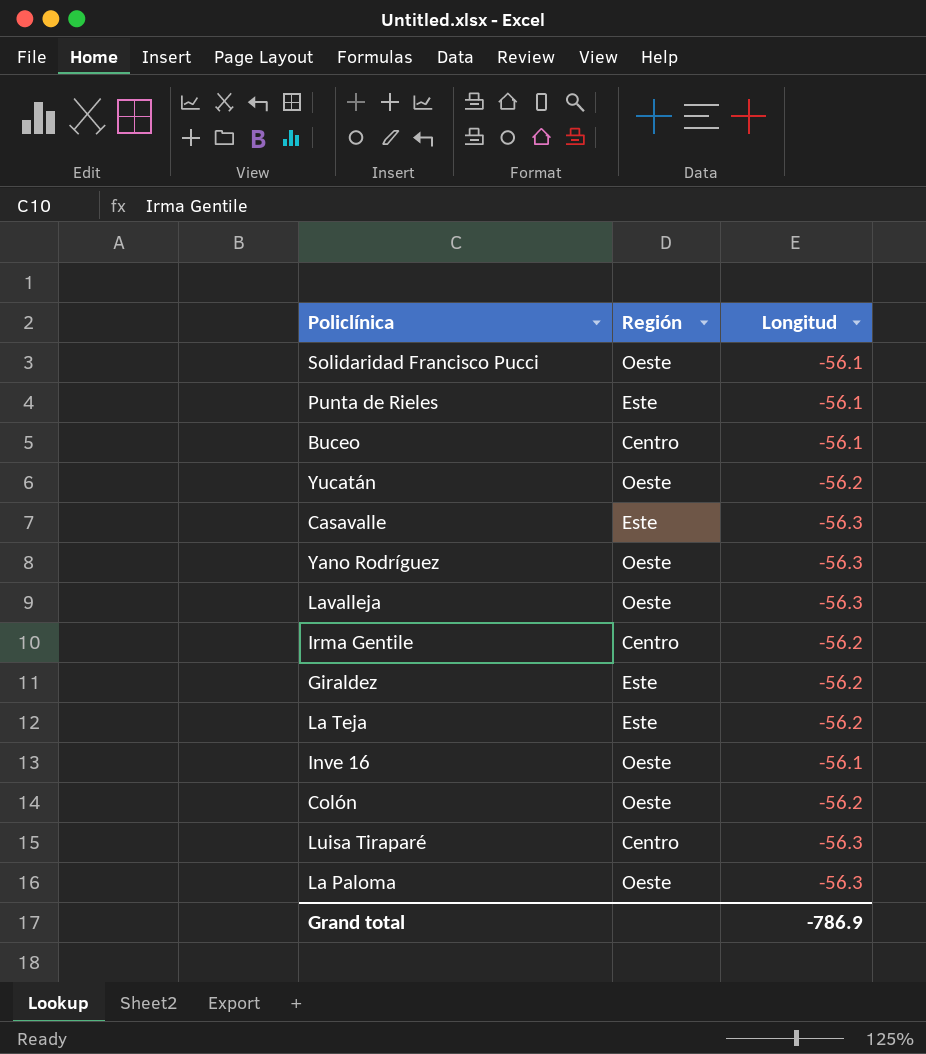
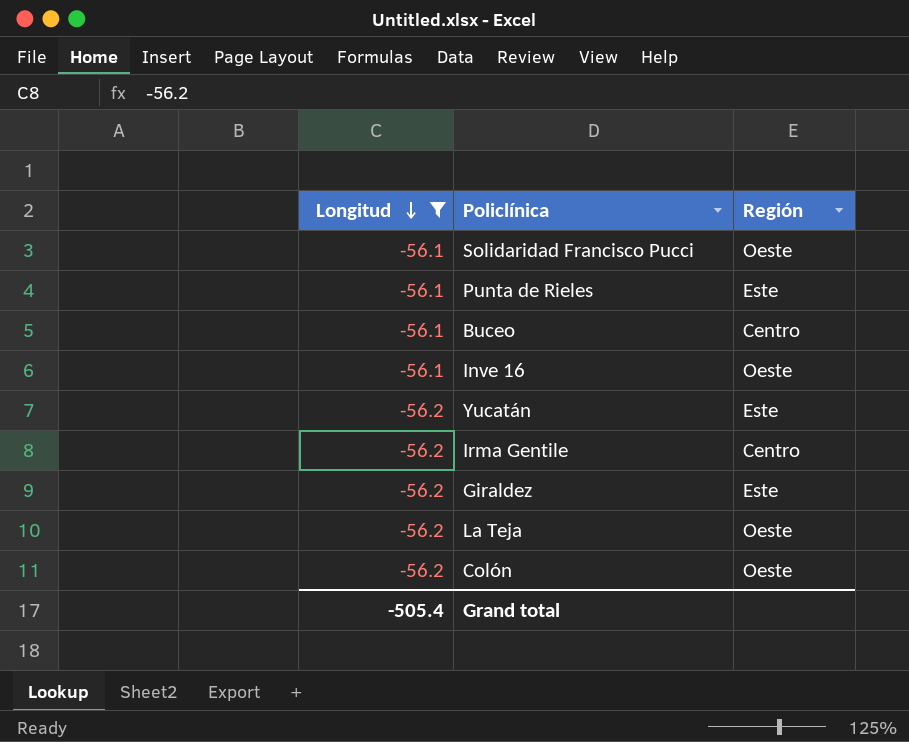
filter: none -> Longitud != -56.3
row order: none -> Longitud descending
column Longitud | position: 3 -> 1
Yucatán | Región: Oeste -> Este
La Teja | Región: Este -> Oeste
Grand total | Longitud: -786.9 -> -505.4

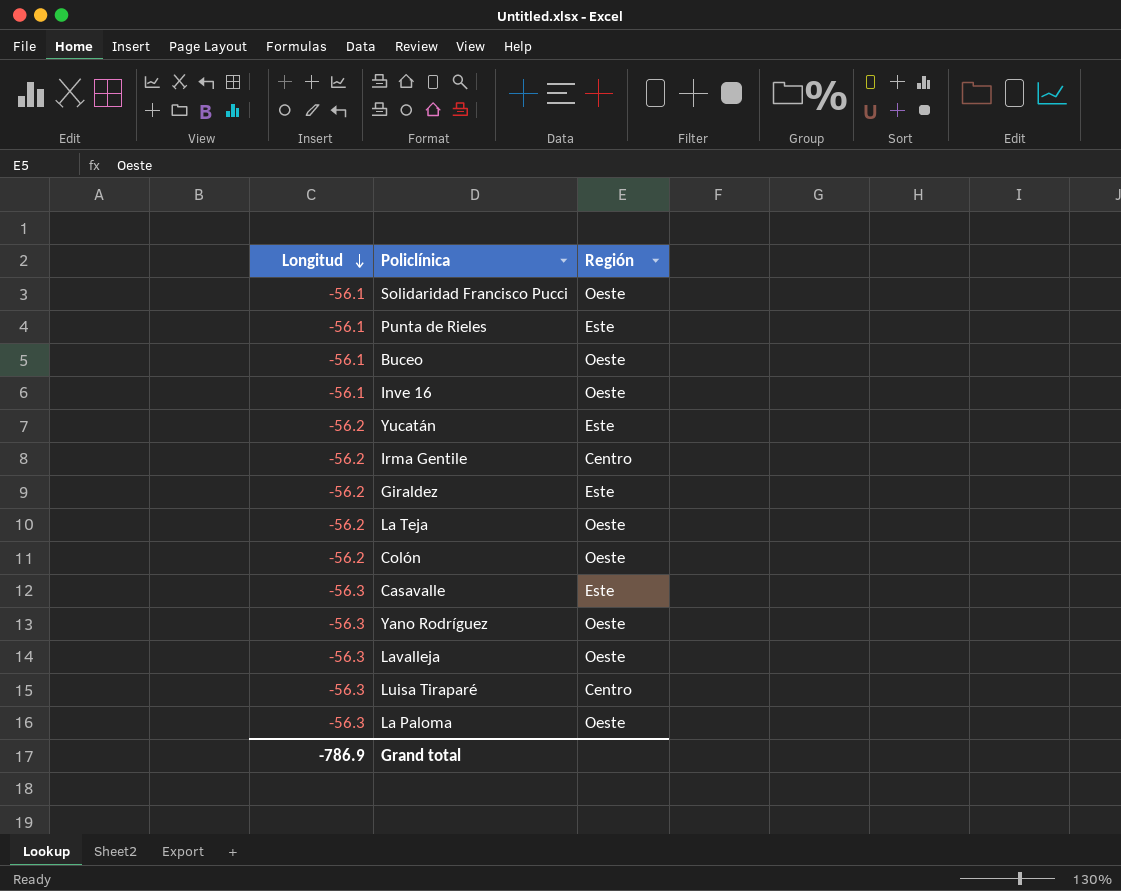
filter: Longitud != -56.3 -> none
Buceo | Región: Centro -> Oeste
Grand total | Longitud: -505.4 -> -786.9

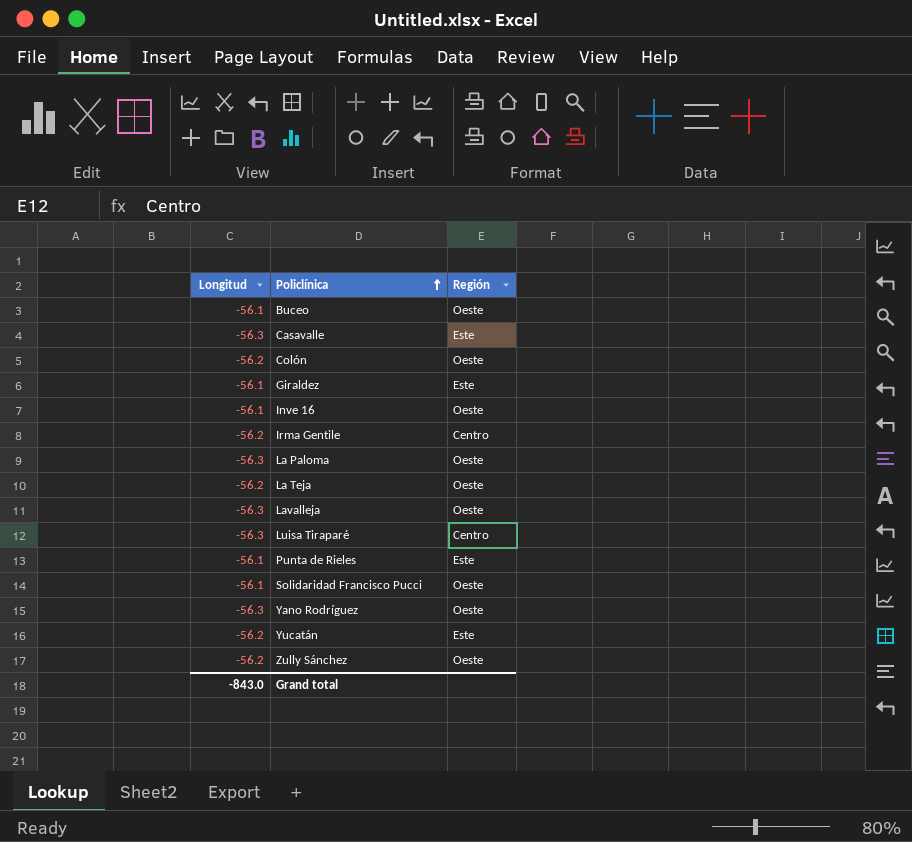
row order: Longitud descending -> Policlínica ascending
Giraldez | Longitud: -56.2 -> -56.1
row Zully Sánchez: none -> -56.2 | Oeste
Grand total | Longitud: -786.9 -> -843.0

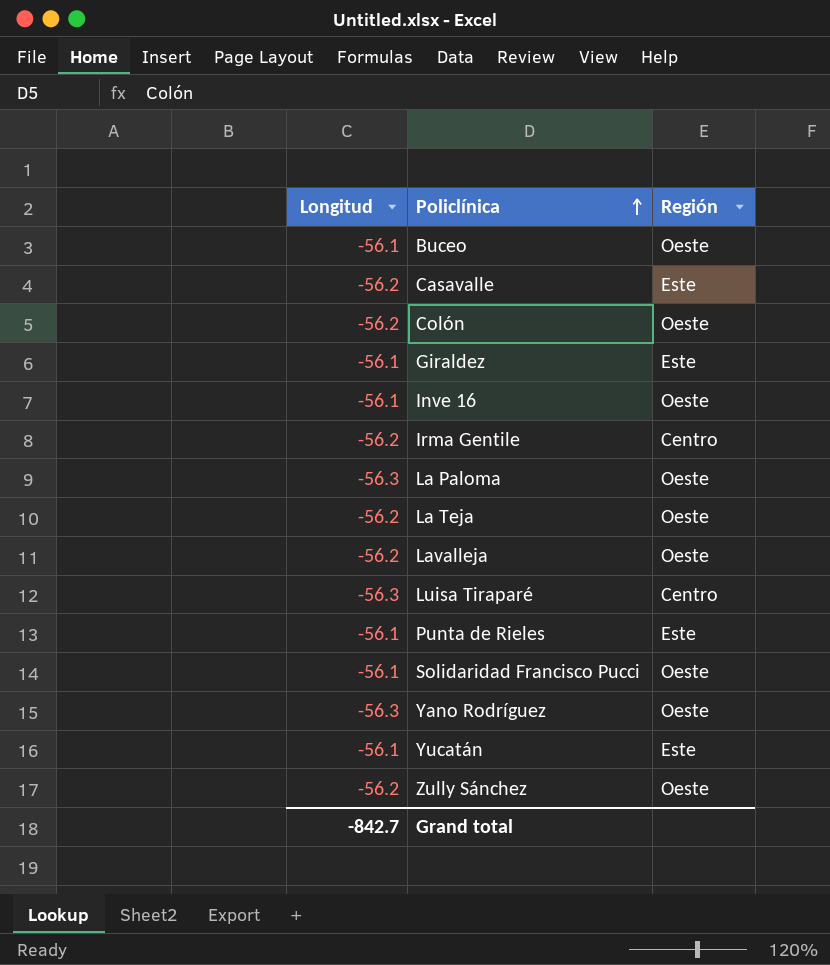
Casavalle | Longitud: -56.3 -> -56.2
Lavalleja | Longitud: -56.3 -> -56.2
Yucatán | Longitud: -56.2 -> -56.1
Grand total | Longitud: -843.0 -> -842.7

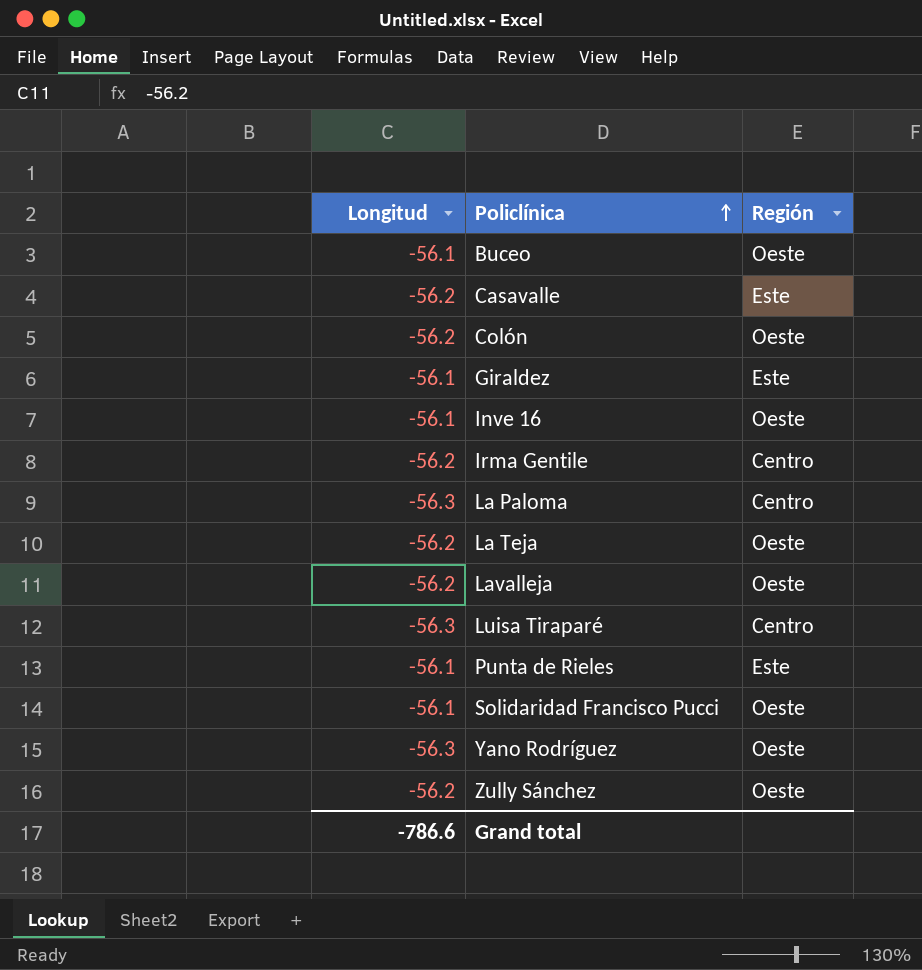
row Yucatán: -56.1 | Este -> none
La Paloma | Región: Oeste -> Centro
Grand total | Longitud: -842.7 -> -786.6

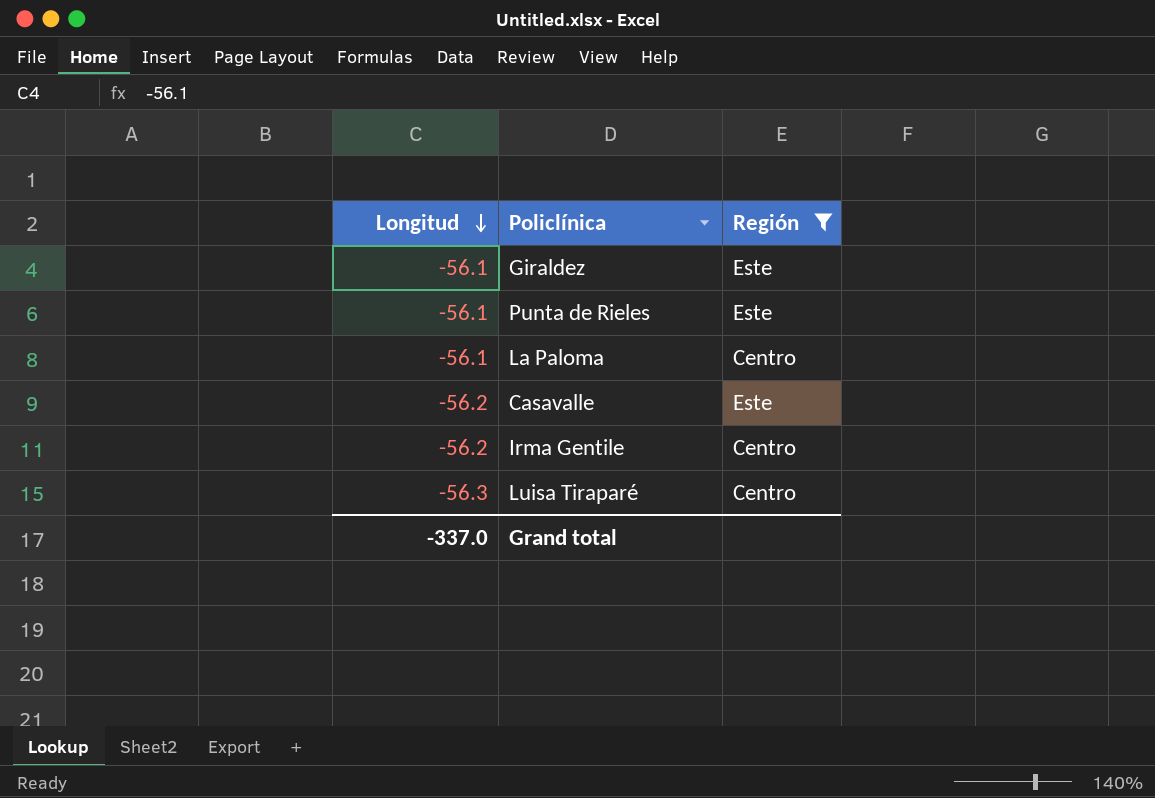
filter: none -> Región != Oeste
row order: Policlínica ascending -> Longitud descending
La Paloma | Longitud: -56.3 -> -56.1
Grand total | Longitud: -786.6 -> -337.0

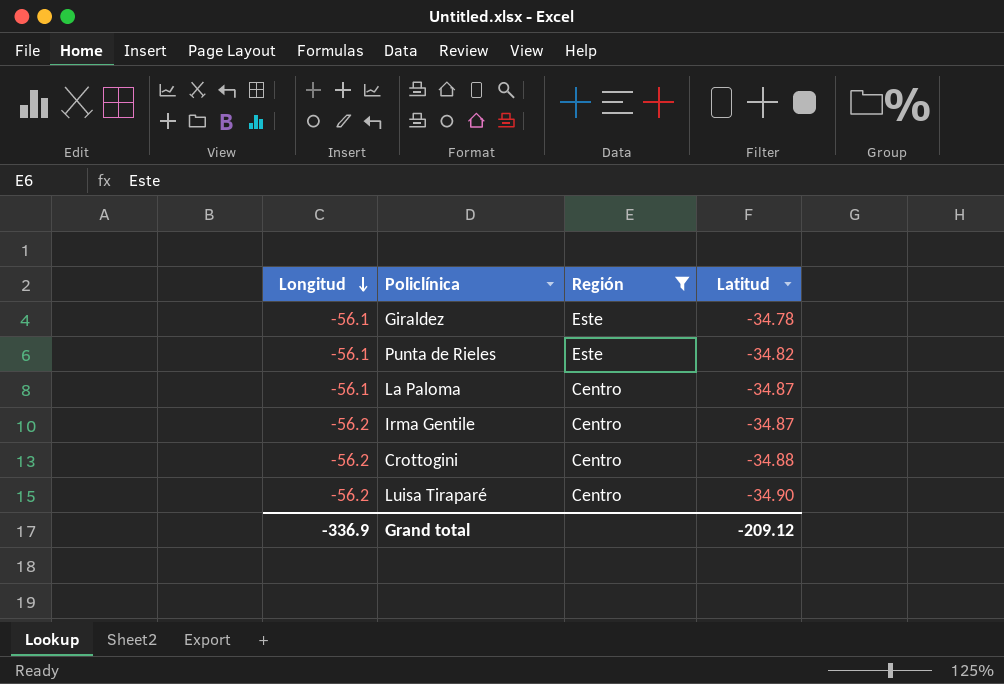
column Latitud | position: none -> 4
row Casavalle: -56.2 | Este -> none
row Crottogini: none -> -56.2 | Centro | -34.88
Luisa Tiraparé | Longitud: -56.3 -> -56.2
Grand total | Longitud: -337.0 -> -336.9

